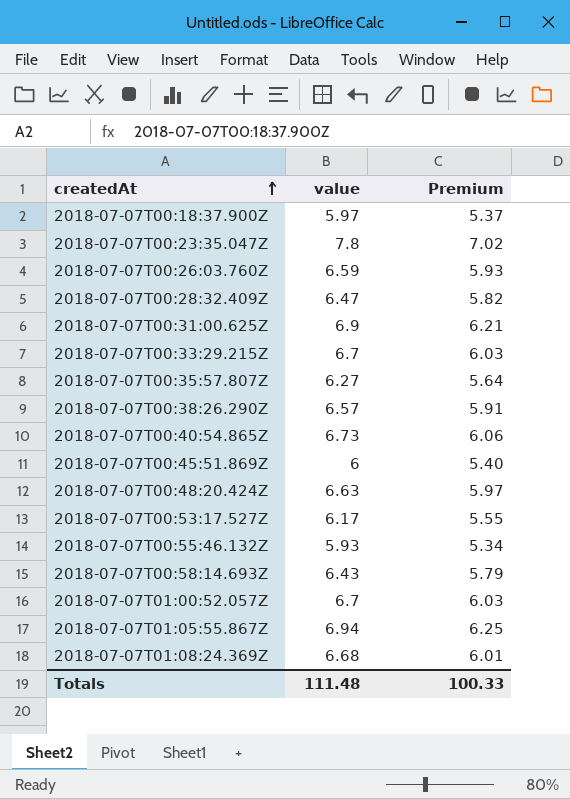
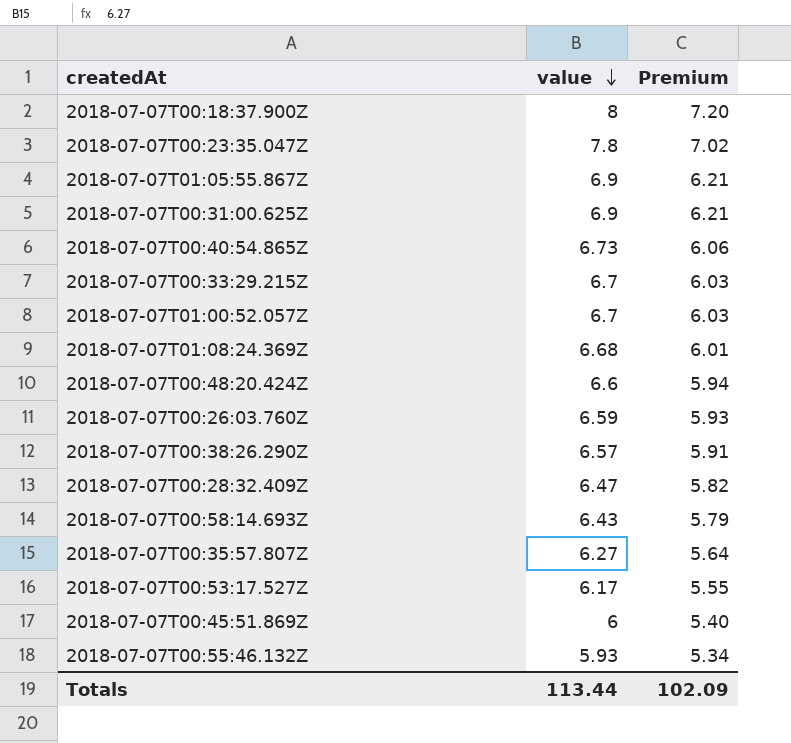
row order: createdAt ascending -> value descending
2018-07-07T00:18:37.900Z | value: 5.97 -> 8
2018-07-07T00:18:37.900Z | Premium: 5.37 -> 7.20
2018-07-07T01:05:55.867Z | value: 6.94 -> 6.9
2018-07-07T01:05:55.867Z | Premium: 6.25 -> 6.21
2018-07-07T00:48:20.424Z | value: 6.63 -> 6.6
2018-07-07T00:48:20.424Z | Premium: 5.97 -> 5.94
Totals | value: 111.48 -> 113.44
Totals | Premium: 100.33 -> 102.09

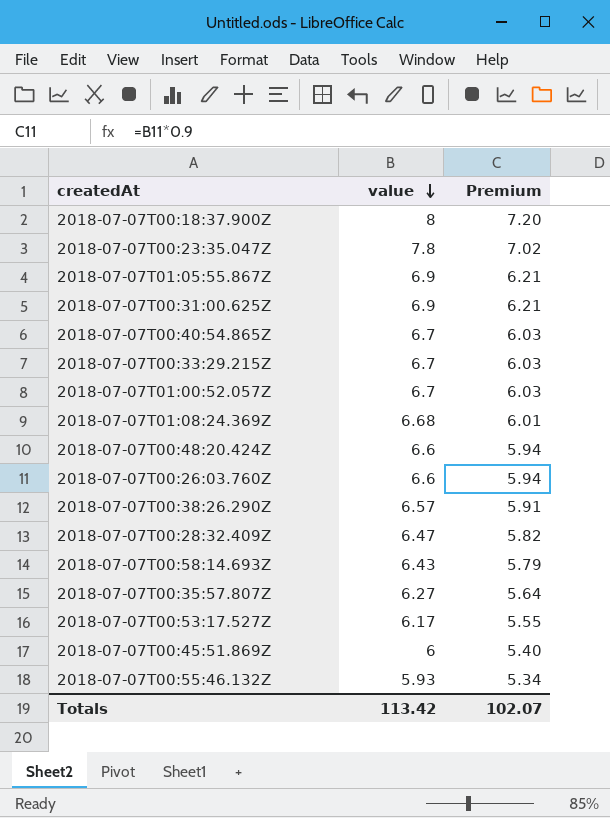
2018-07-07T00:40:54.865Z | value: 6.73 -> 6.7
2018-07-07T00:40:54.865Z | Premium: 6.06 -> 6.03
2018-07-07T00:26:03.760Z | value: 6.59 -> 6.6
2018-07-07T00:26:03.760Z | Premium: 5.93 -> 5.94
Totals | value: 113.44 -> 113.42
Totals | Premium: 102.09 -> 102.07

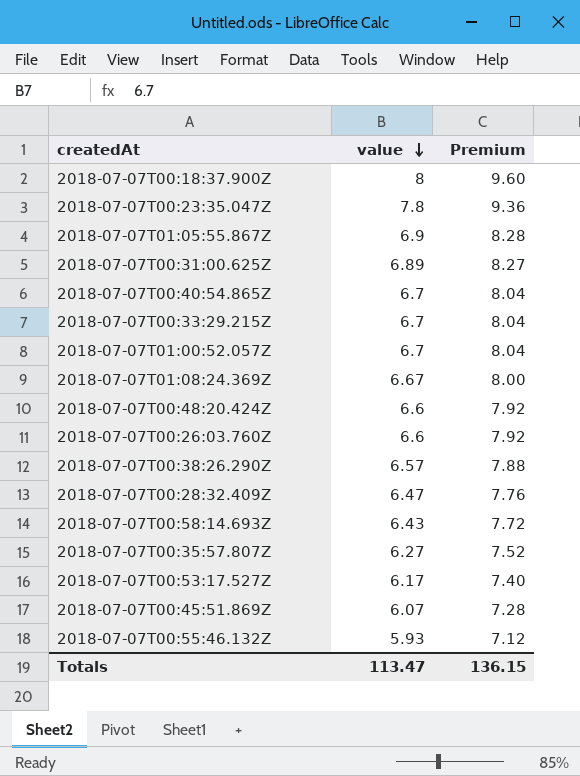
column Premium | formula: [value] * 0.9 -> [value] * 1.2
2018-07-07T00:31:00.625Z | value: 6.9 -> 6.89
2018-07-07T01:08:24.369Z | value: 6.68 -> 6.67
2018-07-07T00:45:51.869Z | value: 6 -> 6.07
Totals | value: 113.42 -> 113.47
Totals | Premium: 102.07 -> 136.15

